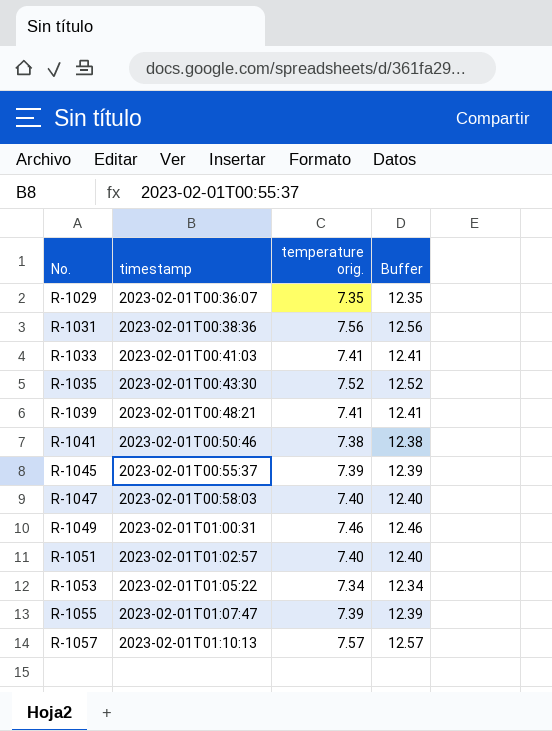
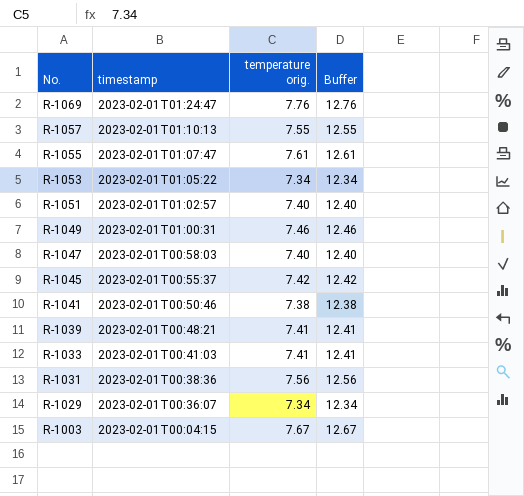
row order: No. ascending -> No. descending
row R-1035: 2023-02-01T00:43:30 | 7.52 | 12.52 -> none
row R-1069: none -> 2023-02-01T01:24:47 | 7.76 | 12.76
R-1057 | temperature orig.: 7.57 -> 7.55
R-1057 | Buffer: 12.57 -> 12.55
R-1055 | temperature orig.: 7.39 -> 7.61
R-1055 | Buffer: 12.39 -> 12.61
R-1045 | temperature orig.: 7.39 -> 7.42
R-1045 | Buffer: 12.39 -> 12.42
R-1029 | temperature orig.: 7.35 -> 7.34
R-1029 | Buffer: 12.35 -> 12.34
row R-1003: none -> 2023-02-01T00:04:15 | 7.67 | 12.67

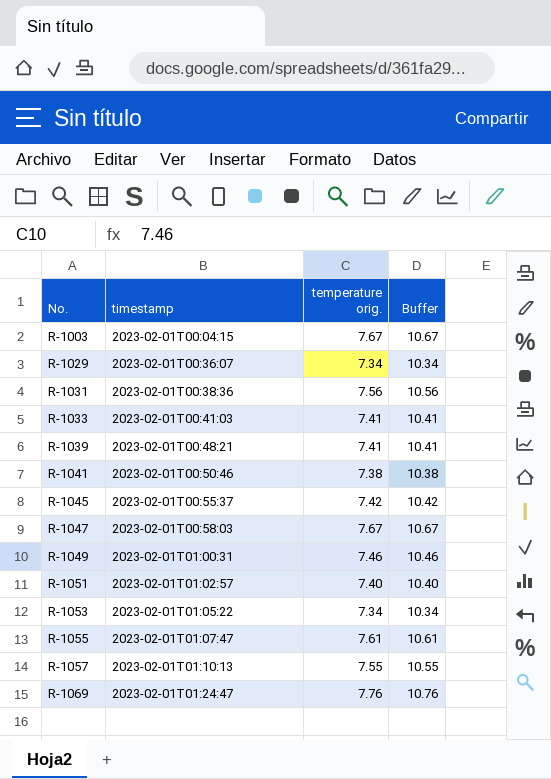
row order: No. descending -> No. ascending
column Buffer | formula: [temperature orig.] + 5 -> [temperature orig.] + 3
R-1047 | temperature orig.: 7.40 -> 7.67

